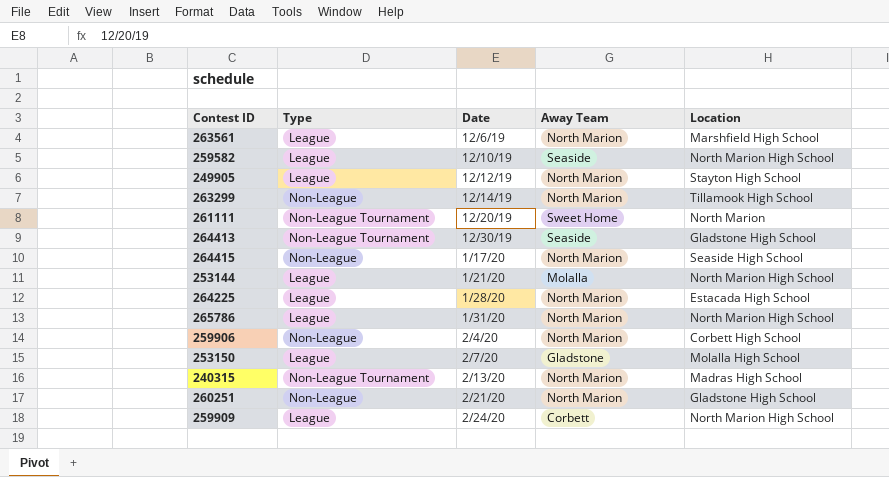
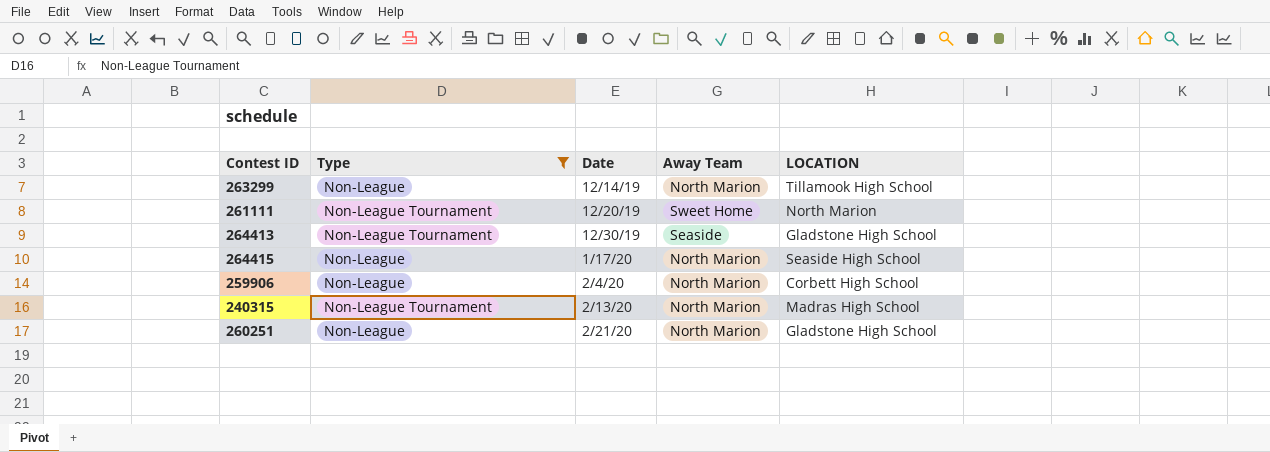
filter: none -> Type != League
column name: Location -> LOCATION

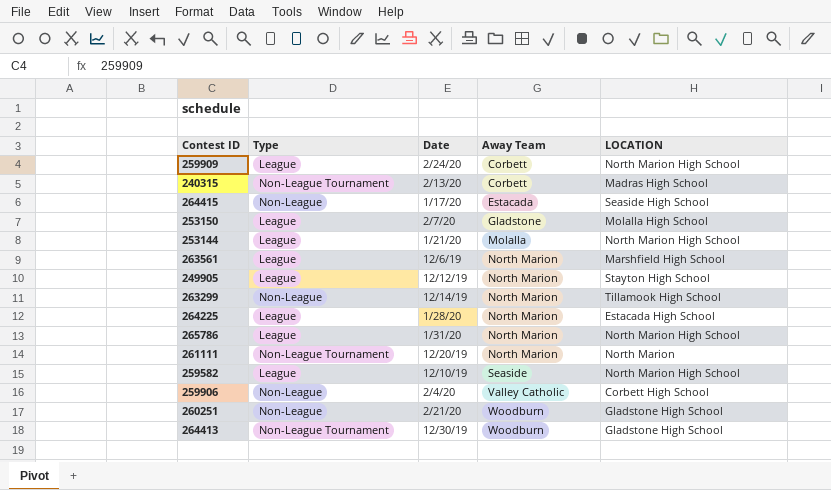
filter: Type != League -> none
row order: Date ascending -> Away Team ascending
240315 | Away Team: North Marion -> Corbett
264415 | Away Team: North Marion -> Estacada
261111 | Away Team: Sweet Home -> North Marion
259906 | Away Team: North Marion -> Valley Catholic
260251 | Away Team: North Marion -> Woodburn
264413 | Away Team: Seaside -> Woodburn

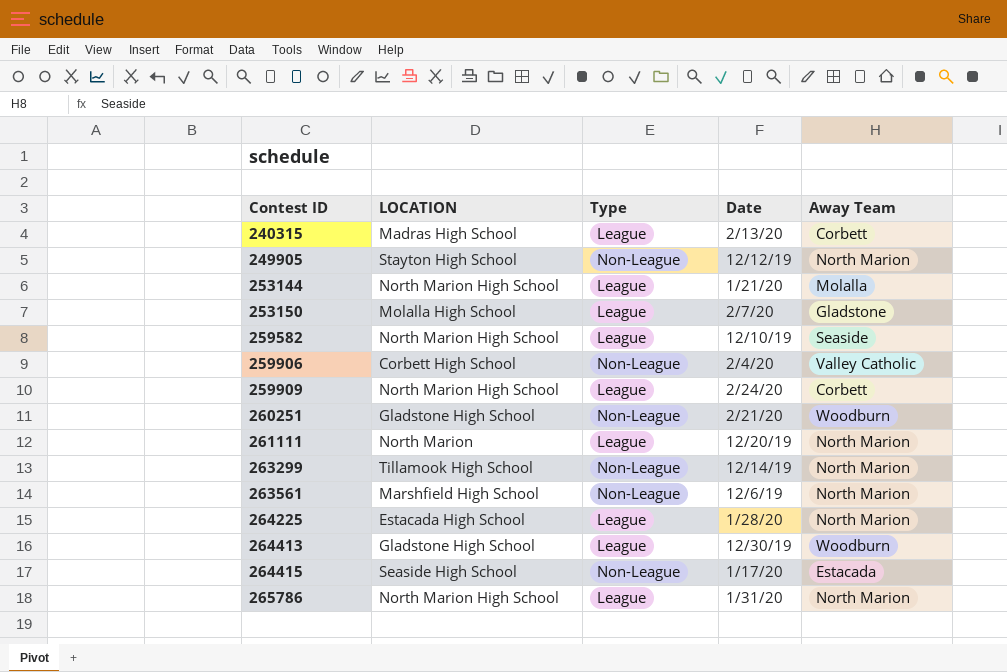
row order: Away Team ascending -> Contest ID ascending
column LOCATION | position: 5 -> 2
240315 | Type: Non-League Tournament -> League
249905 | Type: League -> Non-League
261111 | Type: Non-League Tournament -> League
263561 | Type: League -> Non-League
264413 | Type: Non-League Tournament -> League

